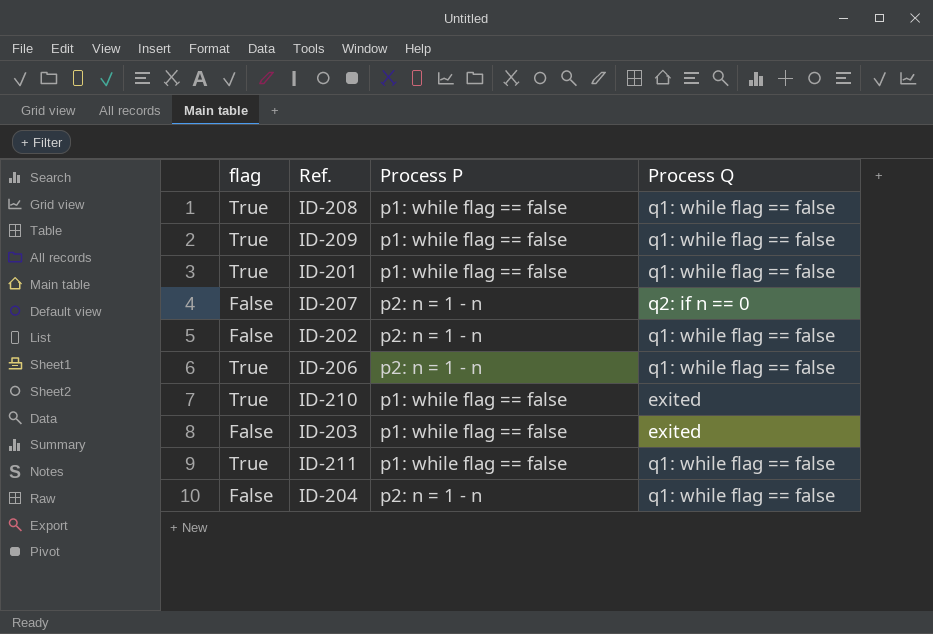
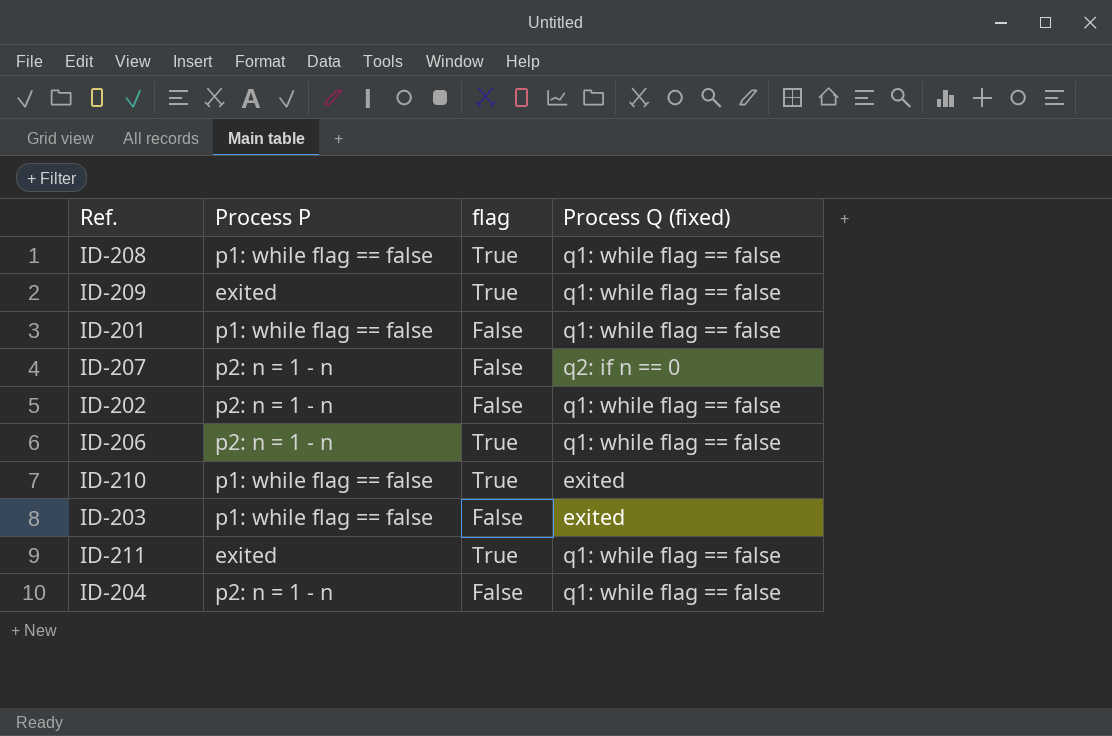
column flag | position: 1 -> 3
column name: Process Q -> Process Q (fixed)
ID-209 | Process P: p1: while flag == false -> exited
ID-201 | flag: True -> False
ID-211 | Process P: p1: while flag == false -> exited

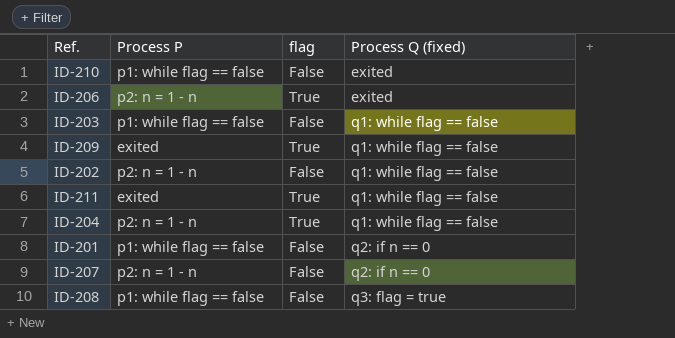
row order: none -> Process Q (fixed) ascending
ID-210 | flag: True -> False
ID-206 | Process Q (fixed): q1: while flag == false -> exited
ID-203 | Process Q (fixed): exited -> q1: while flag == false
ID-204 | flag: False -> True
ID-201 | Process Q (fixed): q1: while flag == false -> q2: if n == 0
ID-208 | flag: True -> False
ID-208 | Process Q (fixed): q1: while flag == false -> q3: flag = true

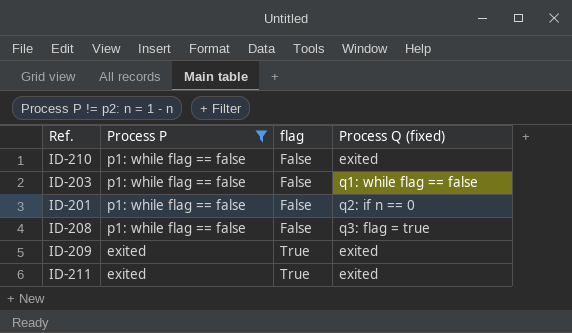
filter: none -> Process P != p2: n = 1 - n
row order: Process Q (fixed) ascending -> Process P descending
ID-209 | Process Q (fixed): q1: while flag == false -> exited
ID-211 | Process Q (fixed): q1: while flag == false -> exited

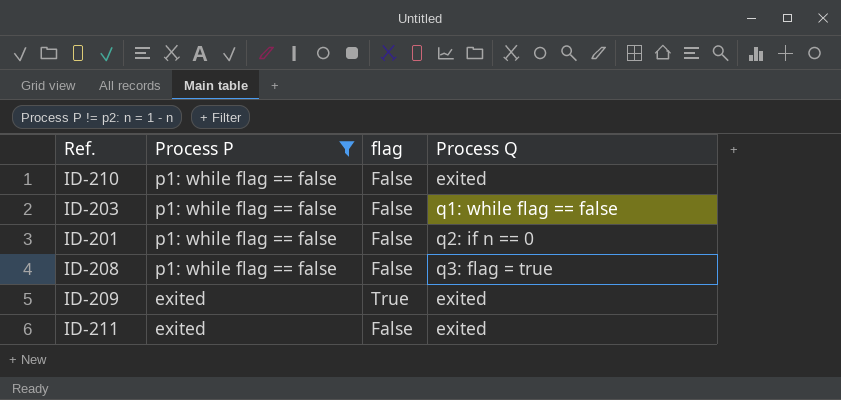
column name: Process Q (fixed) -> Process Q
ID-211 | flag: True -> False

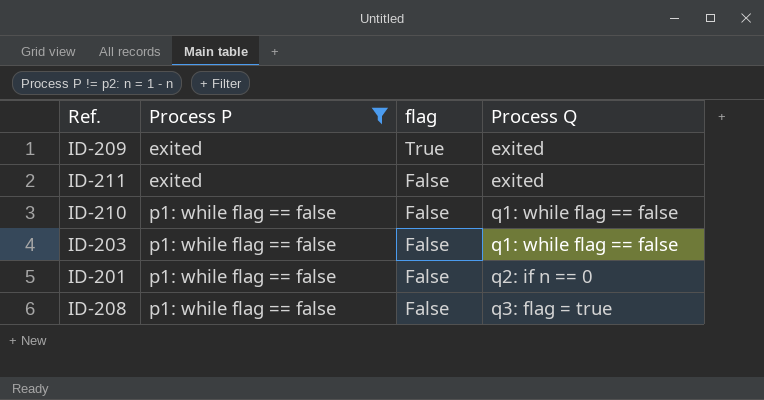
row order: Process P descending -> Process P ascending
ID-210 | Process Q: exited -> q1: while flag == false

